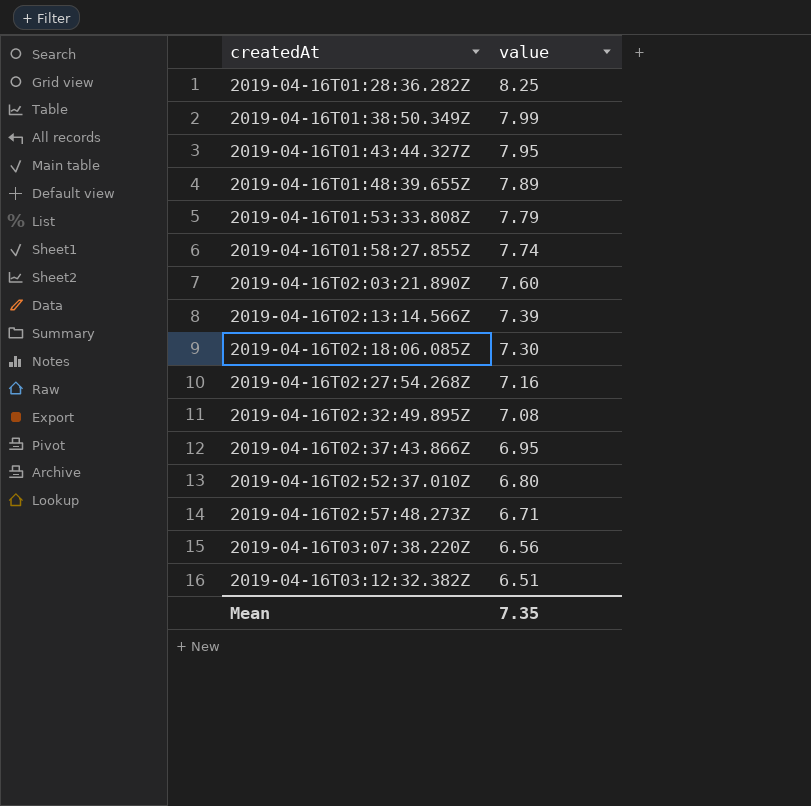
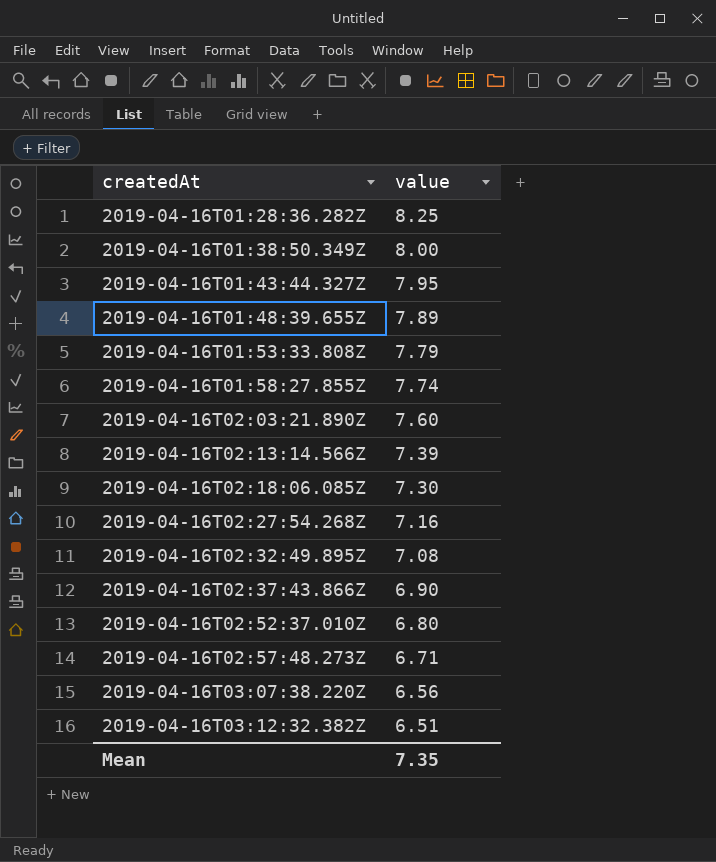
2019-04-16T01:38:50.349Z | value: 7.99 -> 8.00
2019-04-16T02:37:43.866Z | value: 6.95 -> 6.90

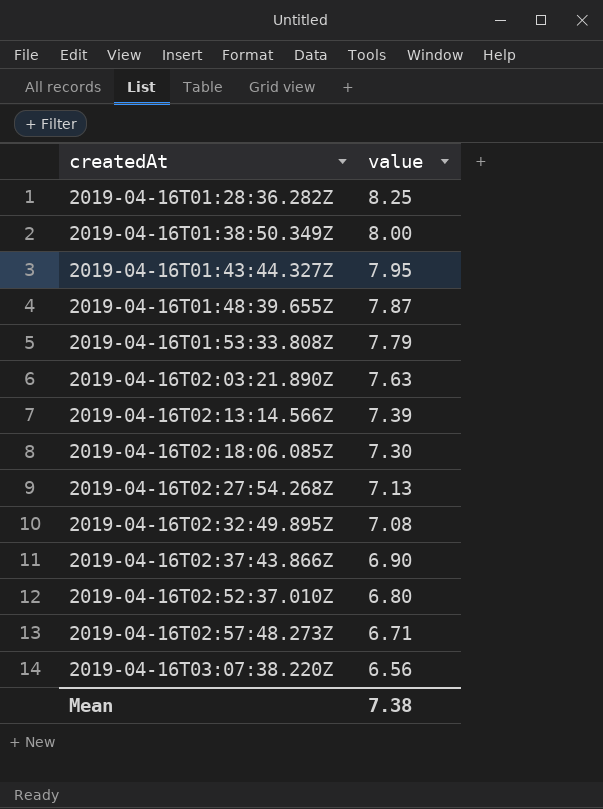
row 2019-04-16T01:58:27.855Z: 7.74 -> none
row 2019-04-16T03:12:32.382Z: 6.51 -> none
2019-04-16T01:48:39.655Z | value: 7.89 -> 7.87
2019-04-16T02:03:21.890Z | value: 7.60 -> 7.63
2019-04-16T02:27:54.268Z | value: 7.16 -> 7.13
Mean | value: 7.35 -> 7.38

